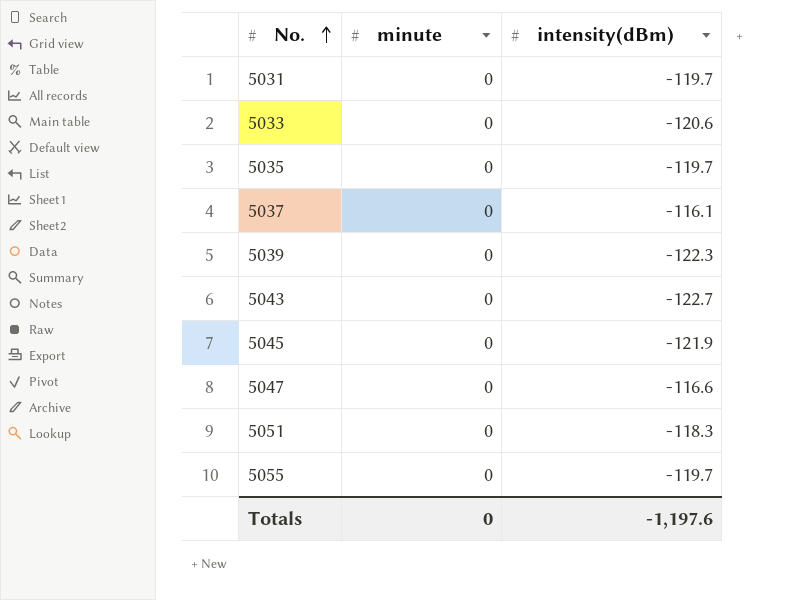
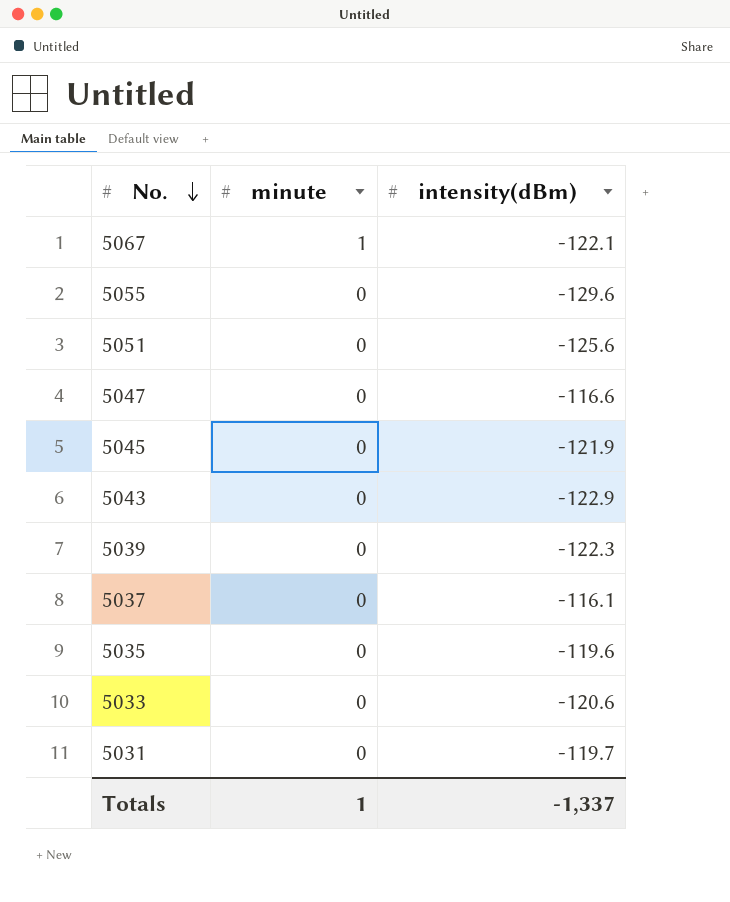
row order: No. ascending -> No. descending
row 5067: none -> 1 | -122.1
5055 | intensity(dBm): -119.7 -> -129.6
5051 | intensity(dBm): -118.3 -> -125.6
5043 | intensity(dBm): -122.7 -> -122.9
5035 | intensity(dBm): -119.7 -> -119.6
Totals | minute: 0 -> 1
Totals | intensity(dBm): -1,197.6 -> -1,337

